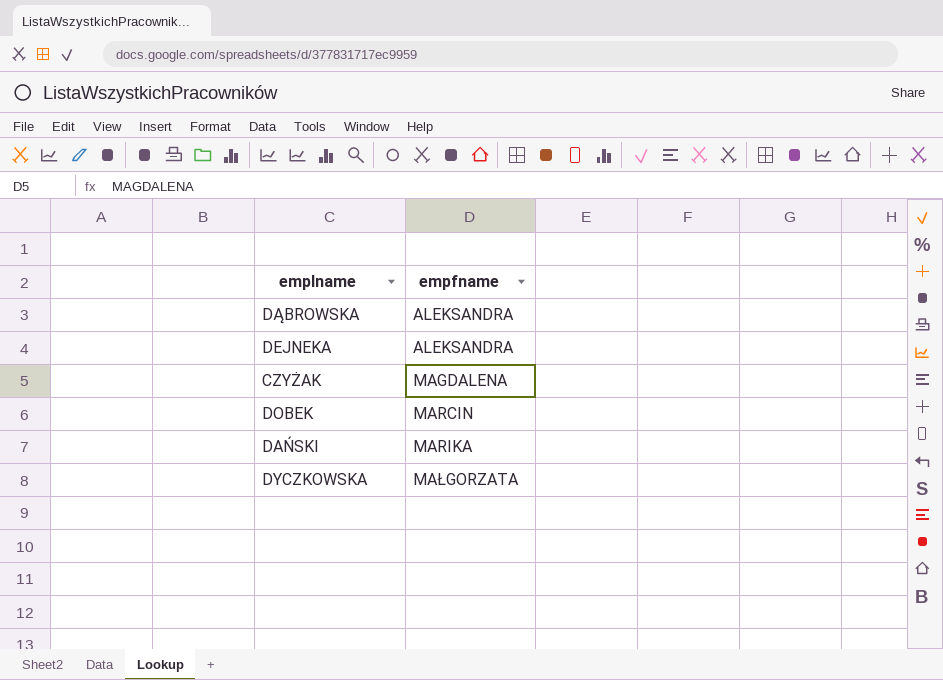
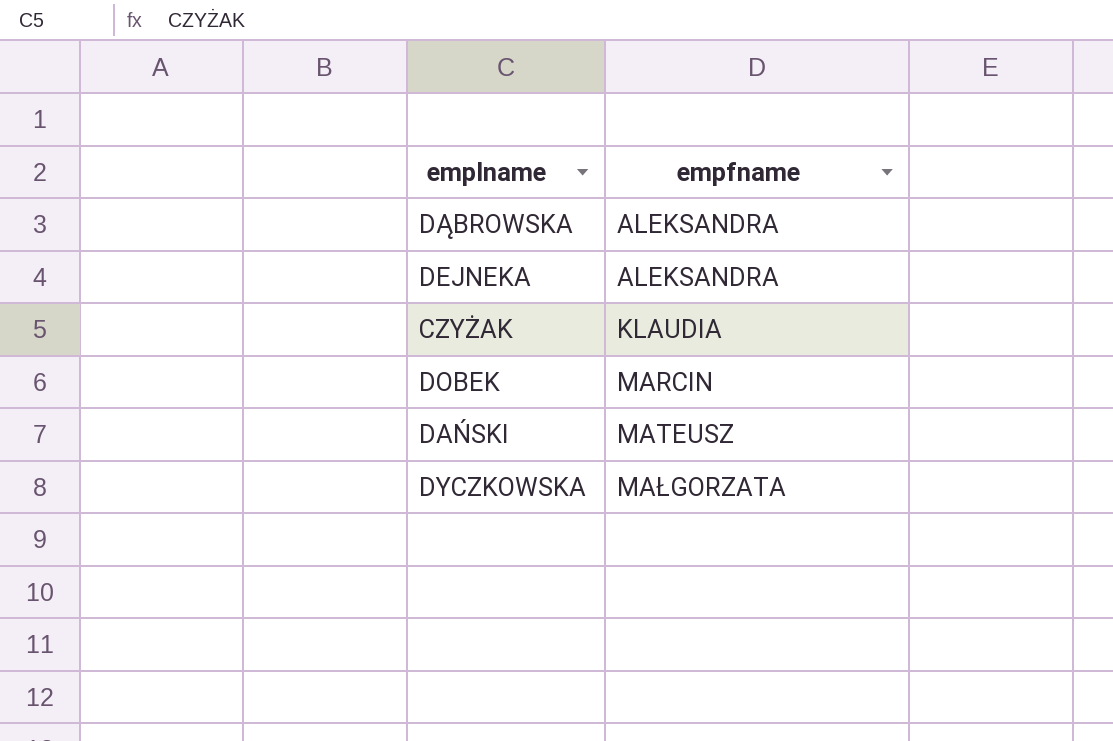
CZYŻAK | empfname: MAGDALENA -> KLAUDIA
DAŃSKI | empfname: MARIKA -> MATEUSZ

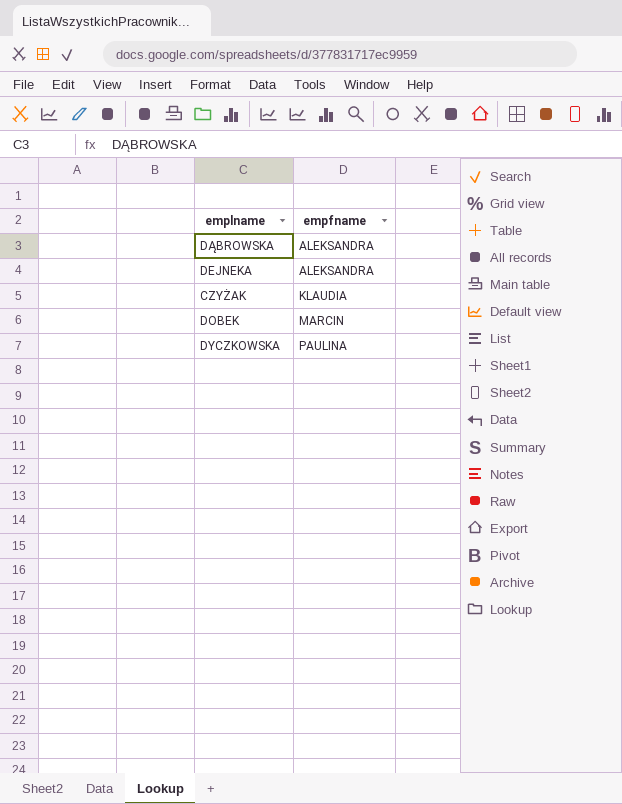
row DAŃSKI: MATEUSZ -> none
DYCZKOWSKA | empfname: MAŁGORZATA -> PAULINA

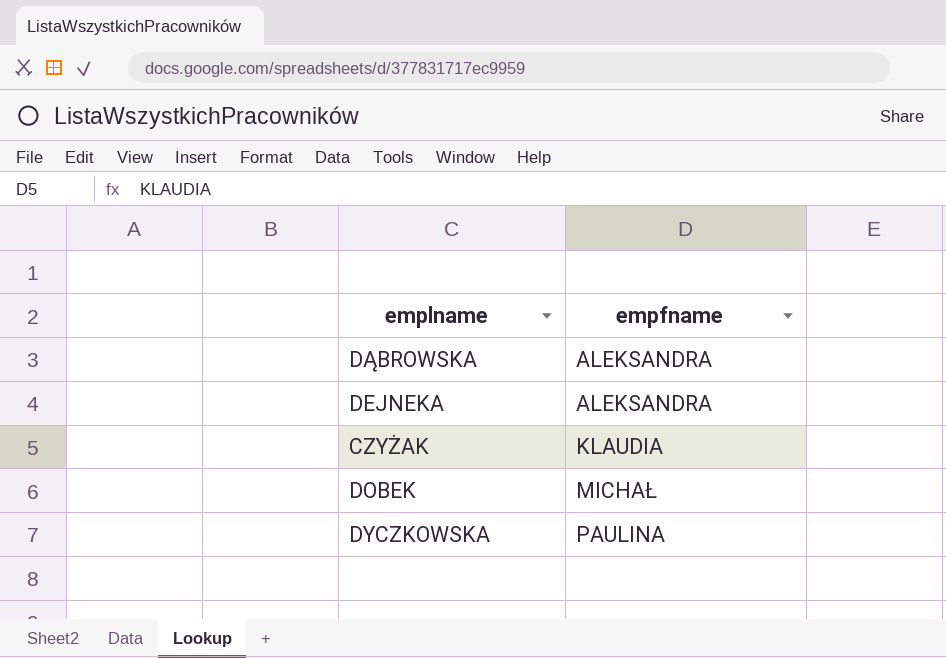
DOBEK | empfname: MARCIN -> MICHAŁ

